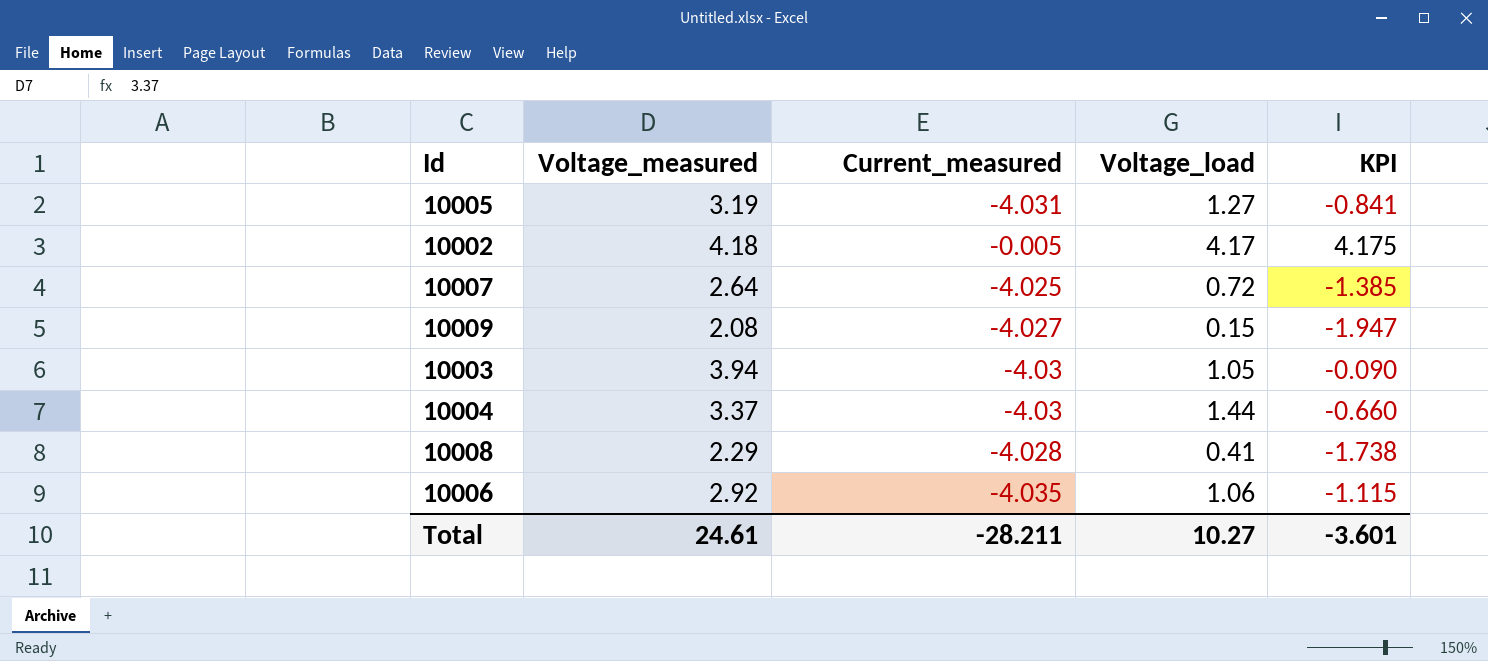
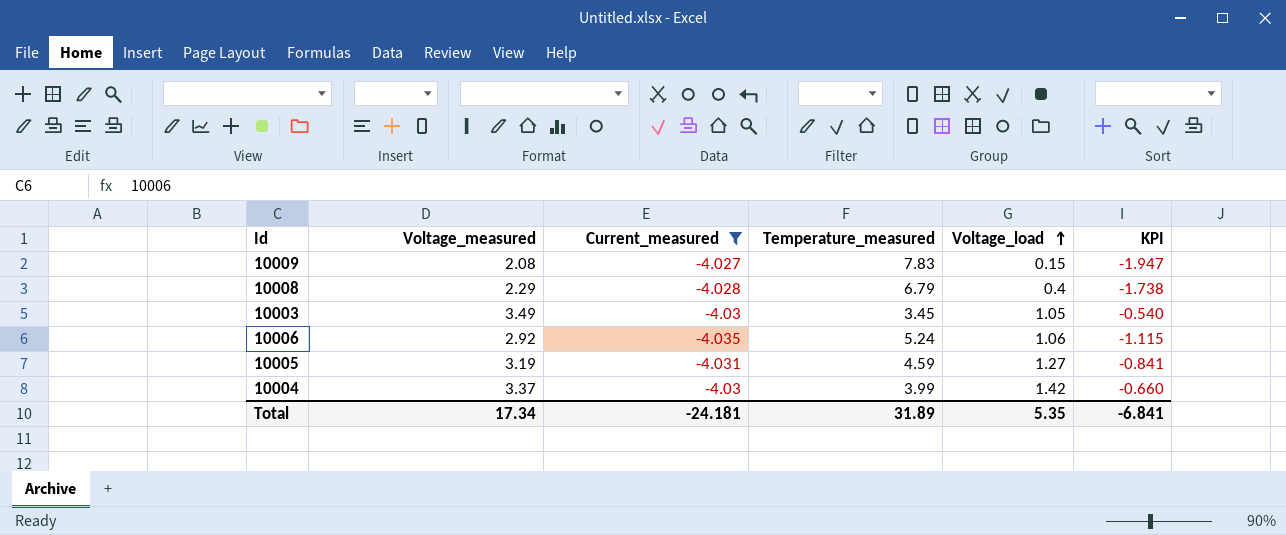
filter: none -> Current_measured <= -4.027
row order: none -> Voltage_load ascending
column Temperature_measured | position: none -> 4
10008 | Voltage_load: 0.41 -> 0.4
10003 | Voltage_measured: 3.94 -> 3.49
10003 | KPI: -0.090 -> -0.540
10004 | Voltage_load: 1.44 -> 1.42
Total | Voltage_measured: 24.61 -> 17.34
Total | Current_measured: -28.211 -> -24.181
Total | Voltage_load: 10.27 -> 5.35
Total | KPI: -3.601 -> -6.841

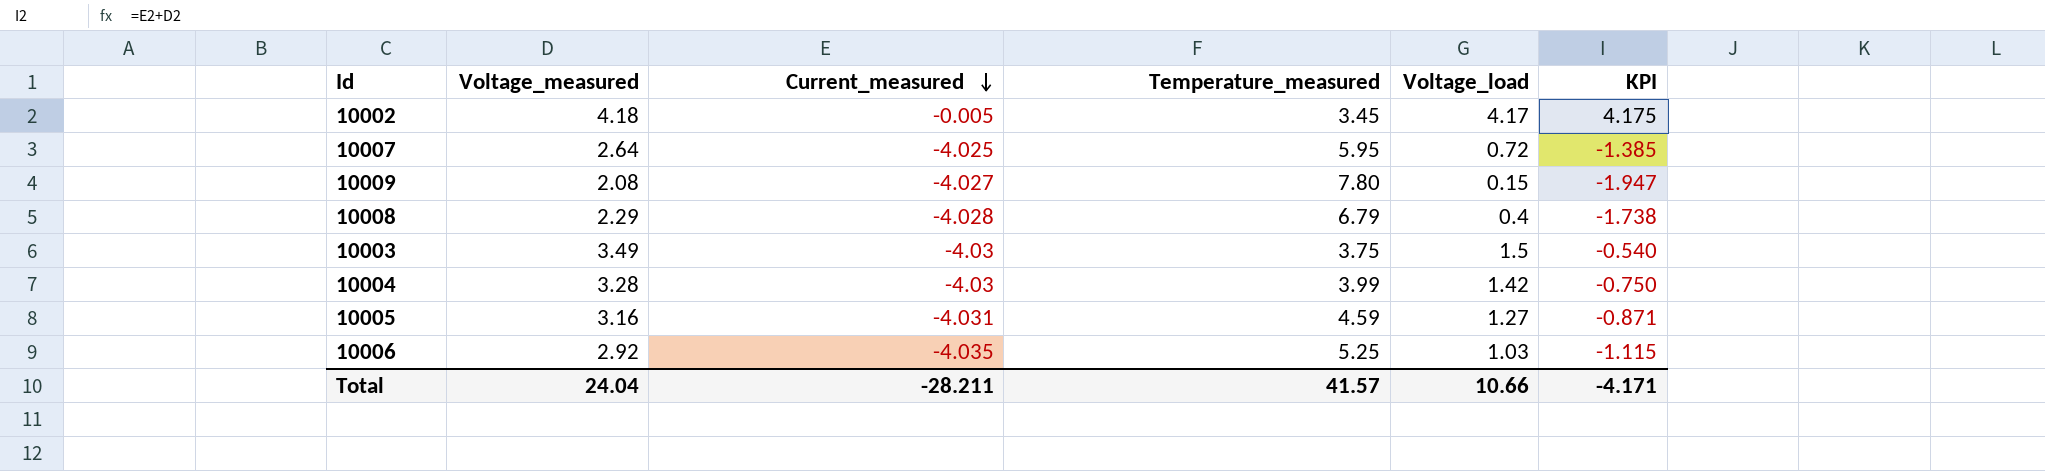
filter: Current_measured <= -4.027 -> none
row order: Voltage_load ascending -> Current_measured descending
10009 | Temperature_measured: 7.83 -> 7.80
10003 | Temperature_measured: 3.45 -> 3.75
10003 | Voltage_load: 1.05 -> 1.5
10004 | Voltage_measured: 3.37 -> 3.28
10004 | KPI: -0.660 -> -0.750
10005 | Voltage_measured: 3.19 -> 3.16
10005 | KPI: -0.841 -> -0.871
10006 | Temperature_measured: 5.24 -> 5.25
10006 | Voltage_load: 1.06 -> 1.03
Total | Voltage_measured: 17.34 -> 24.04
Total | Current_measured: -24.181 -> -28.211
Total | Temperature_measured: 31.89 -> 41.57
Total | Voltage_load: 5.35 -> 10.66
Total | KPI: -6.841 -> -4.171

